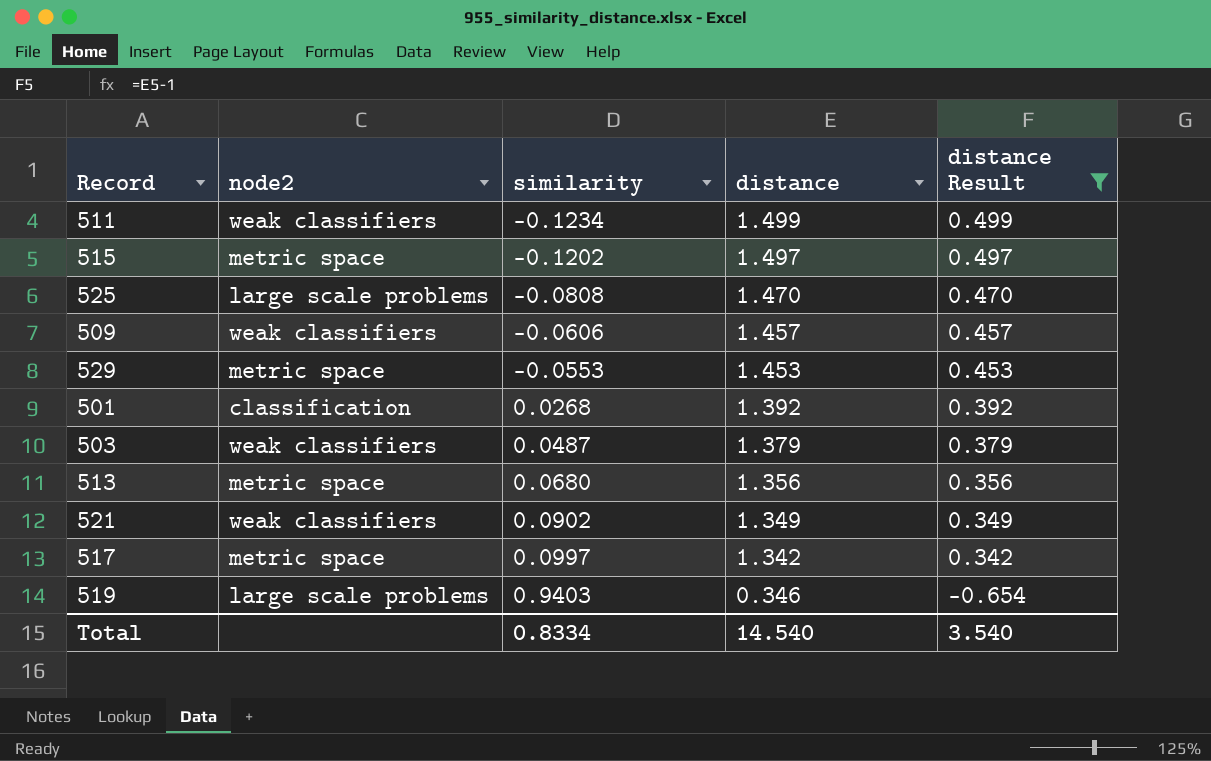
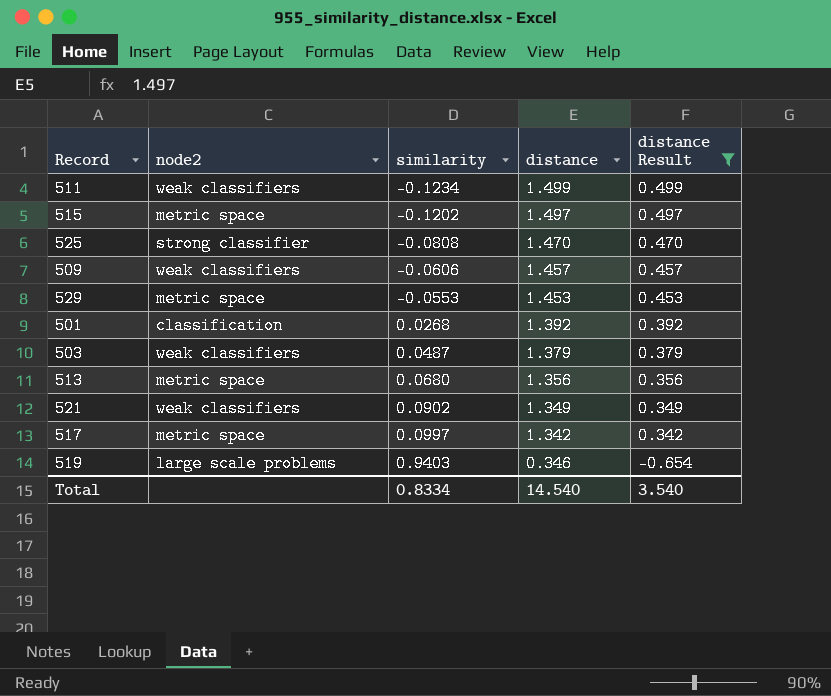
525 | node2: large scale problems -> strong classifier

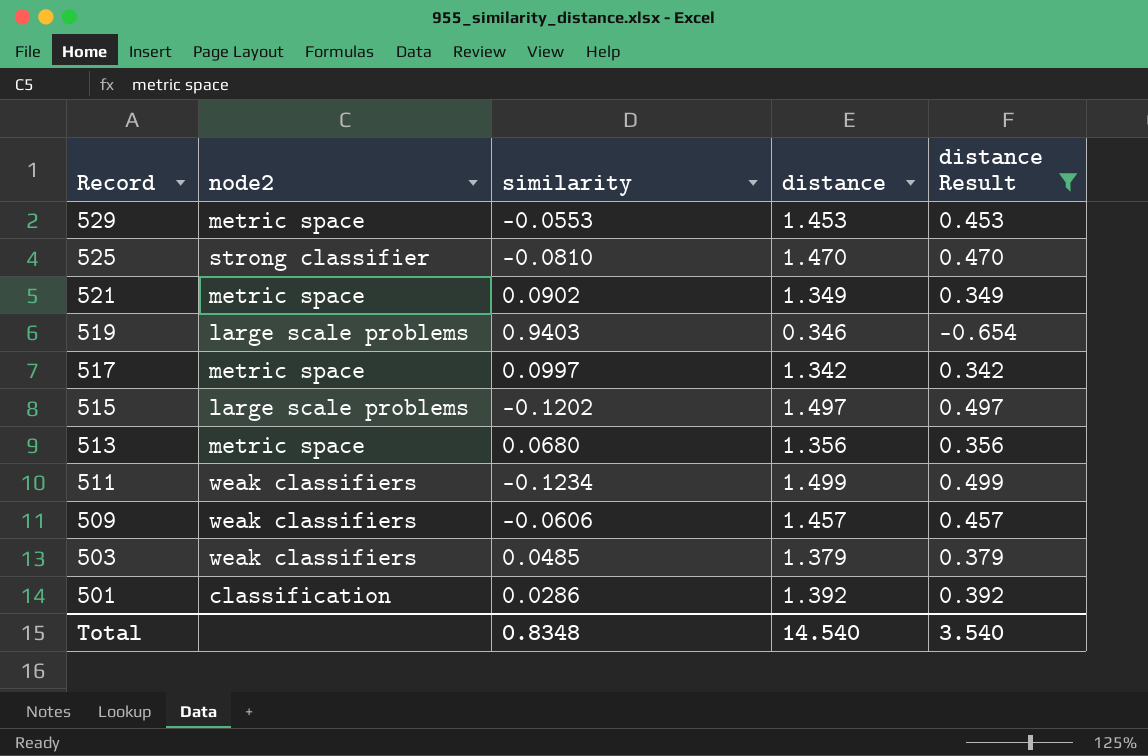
row order: similarity ascending -> Record descending
525 | similarity: -0.0808 -> -0.0810
521 | node2: weak classifiers -> metric space
515 | node2: metric space -> large scale problems
503 | similarity: 0.0487 -> 0.0485
501 | similarity: 0.0268 -> 0.0286
Total | similarity: 0.8334 -> 0.8348

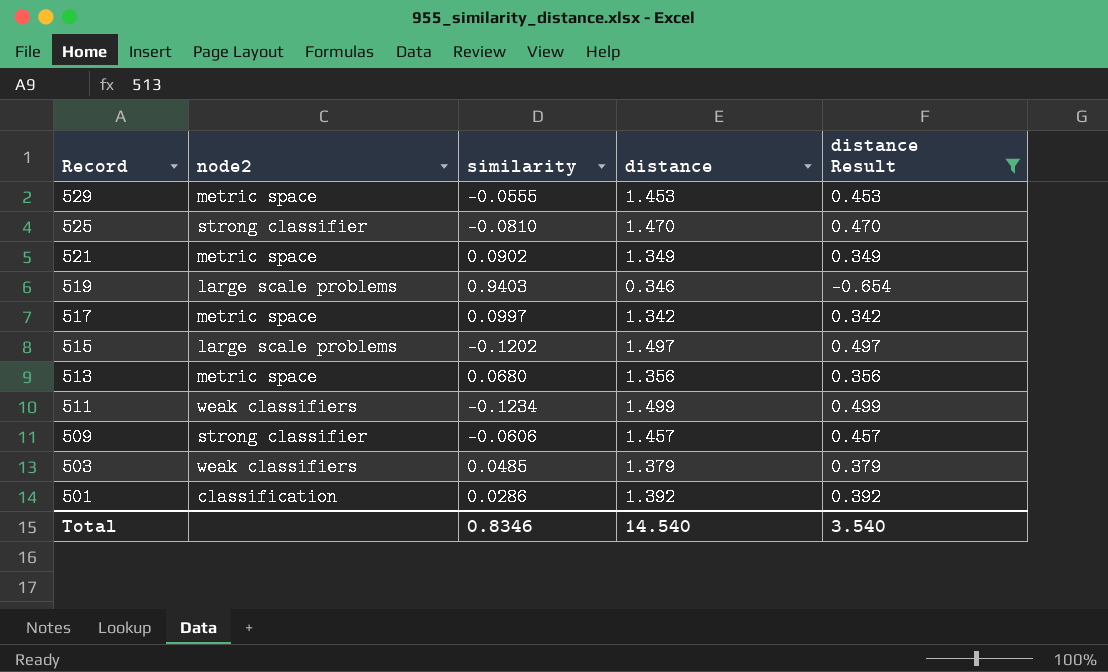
529 | similarity: -0.0553 -> -0.0555
509 | node2: weak classifiers -> strong classifier
Total | similarity: 0.8348 -> 0.8346

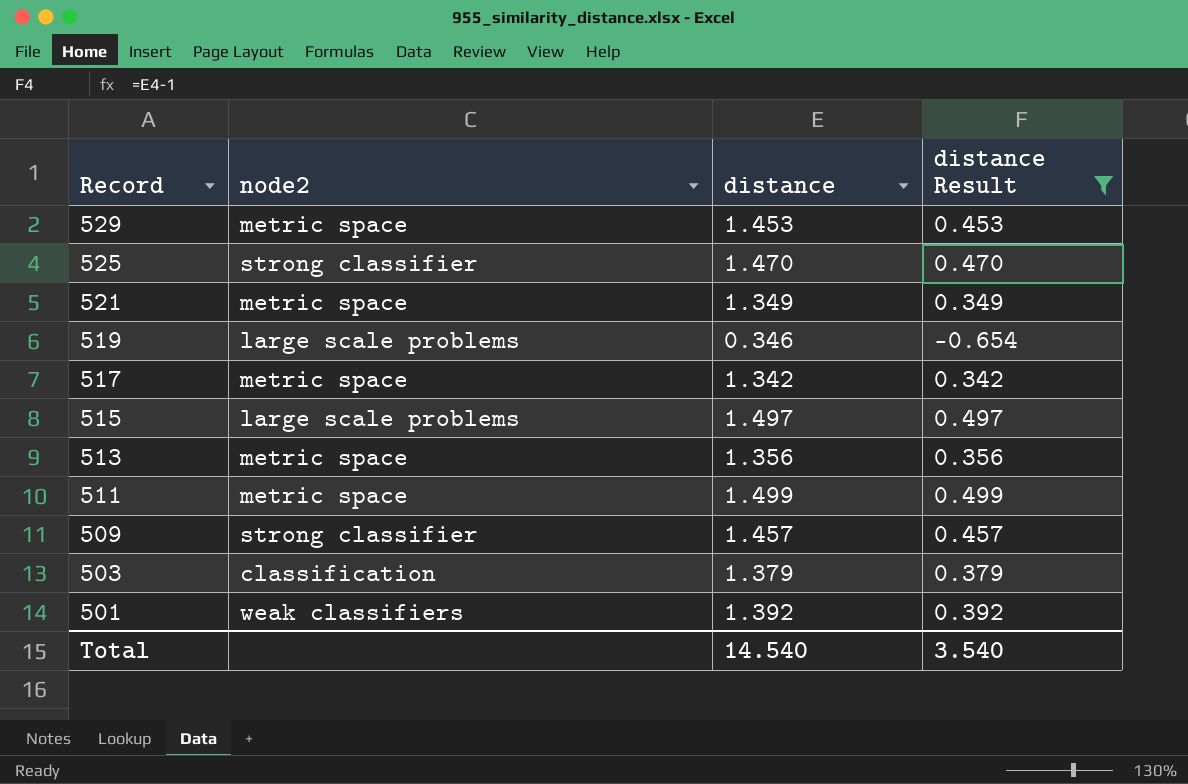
column similarity | position: 3 -> none
511 | node2: weak classifiers -> metric space
503 | node2: weak classifiers -> classification
501 | node2: classification -> weak classifiers

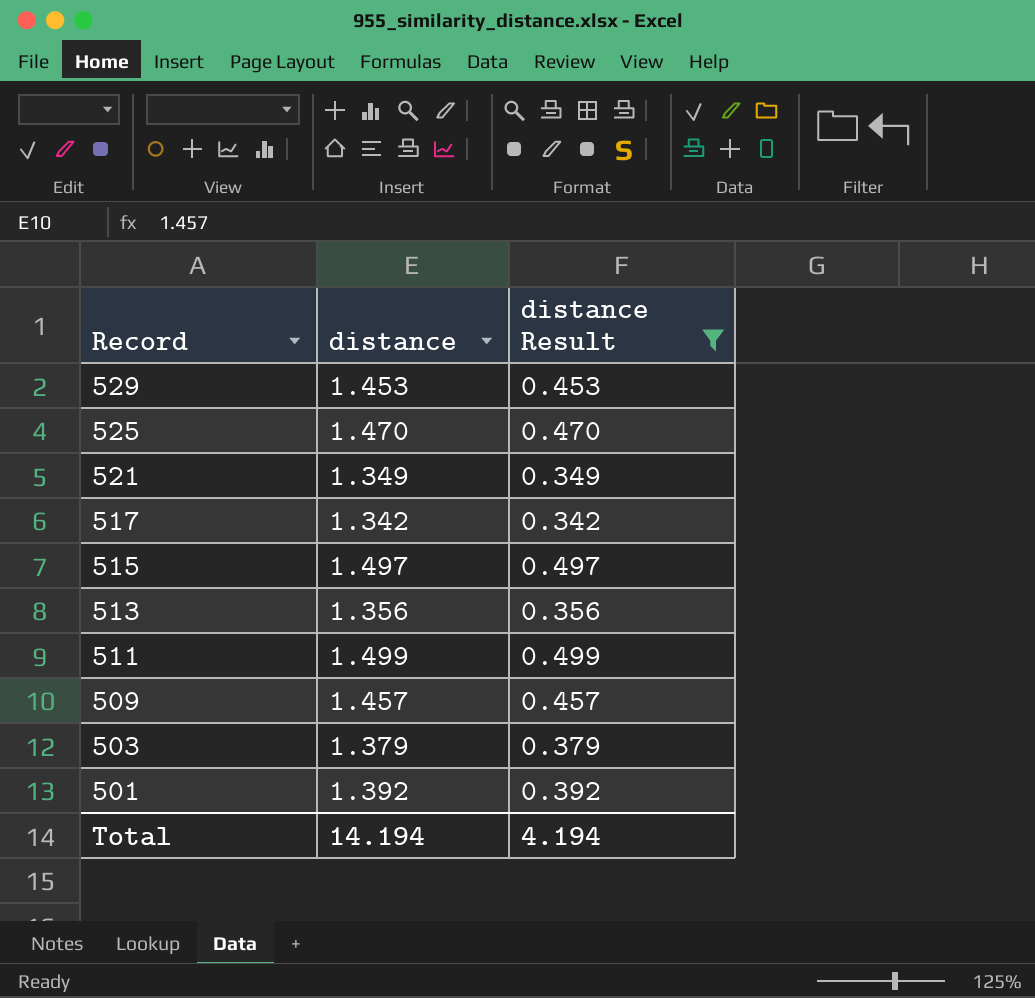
column node2 | position: 2 -> none
row 519: large scale problems | 0.346 | -0.654 -> none
Total | distance: 14.540 -> 14.194
Total | distance Result: 3.540 -> 4.194

